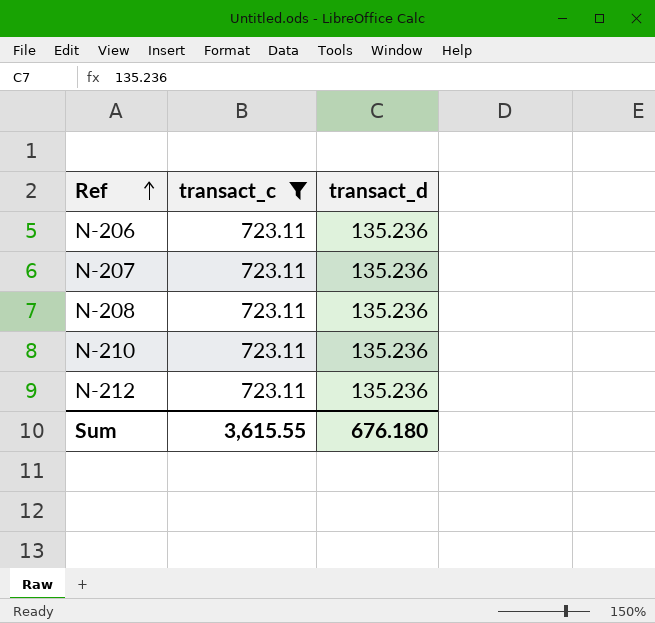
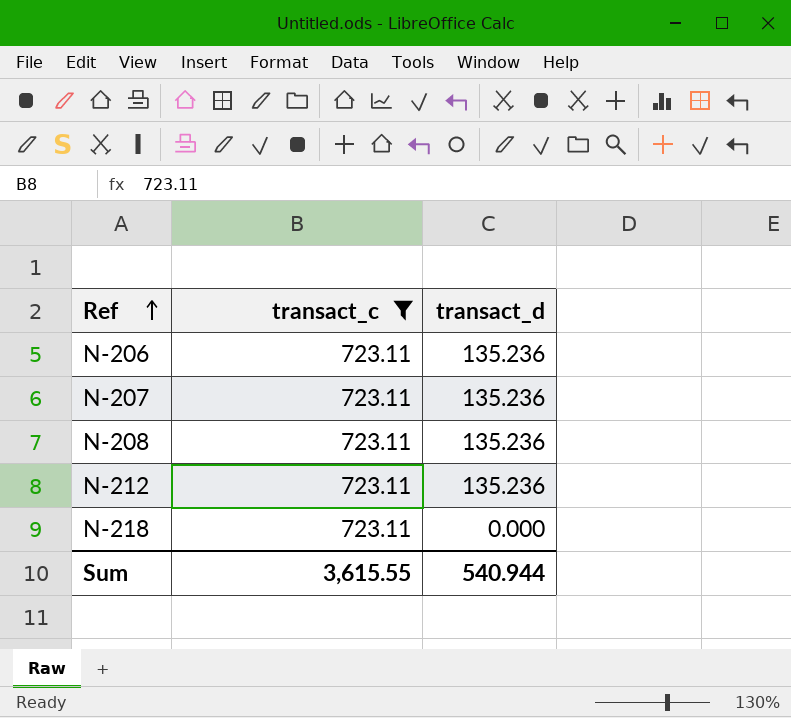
row N-210: 723.11 | 135.236 -> none
row N-218: none -> 723.11 | 0.000
Sum | transact_d: 676.180 -> 540.944

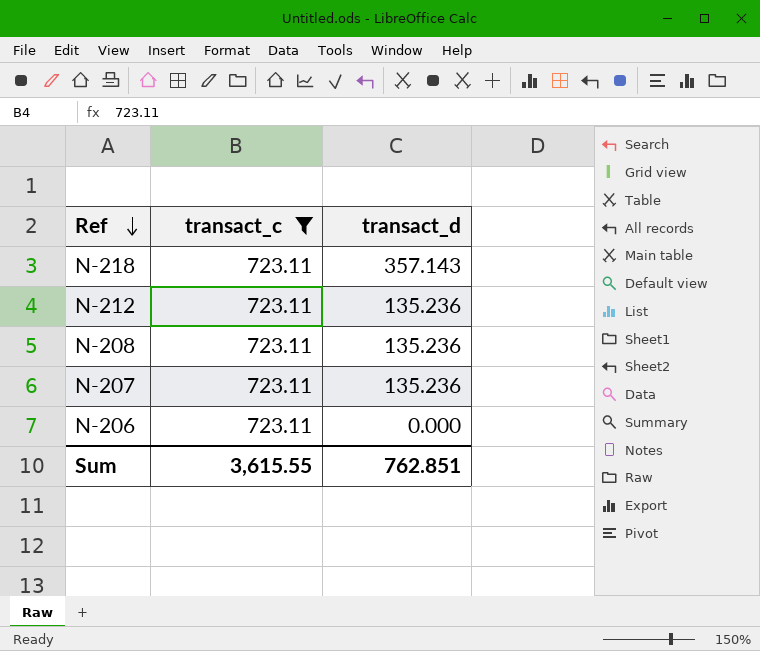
row order: Ref ascending -> Ref descending
N-218 | transact_d: 0.000 -> 357.143
N-206 | transact_d: 135.236 -> 0.000
Sum | transact_d: 540.944 -> 762.851

